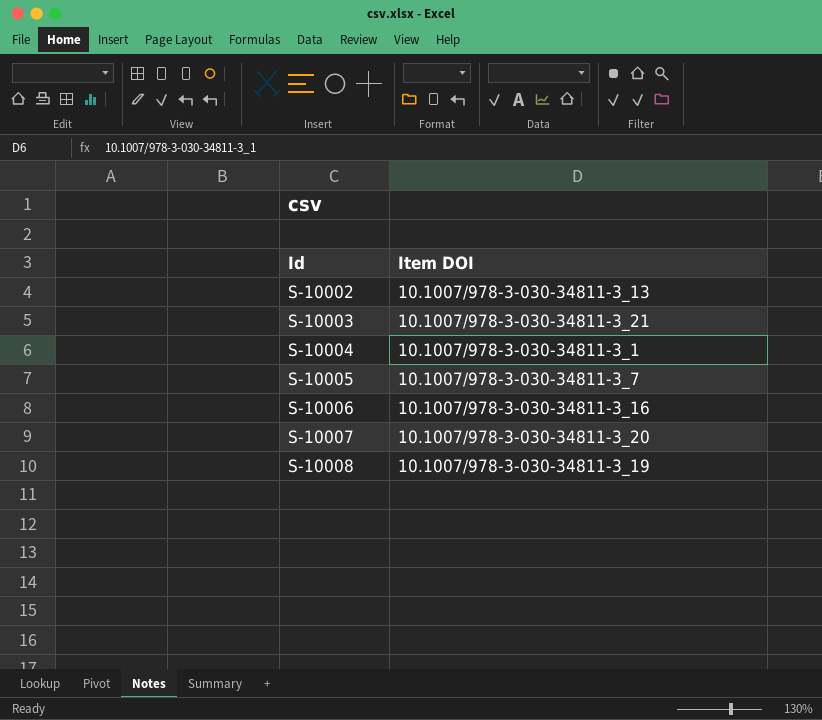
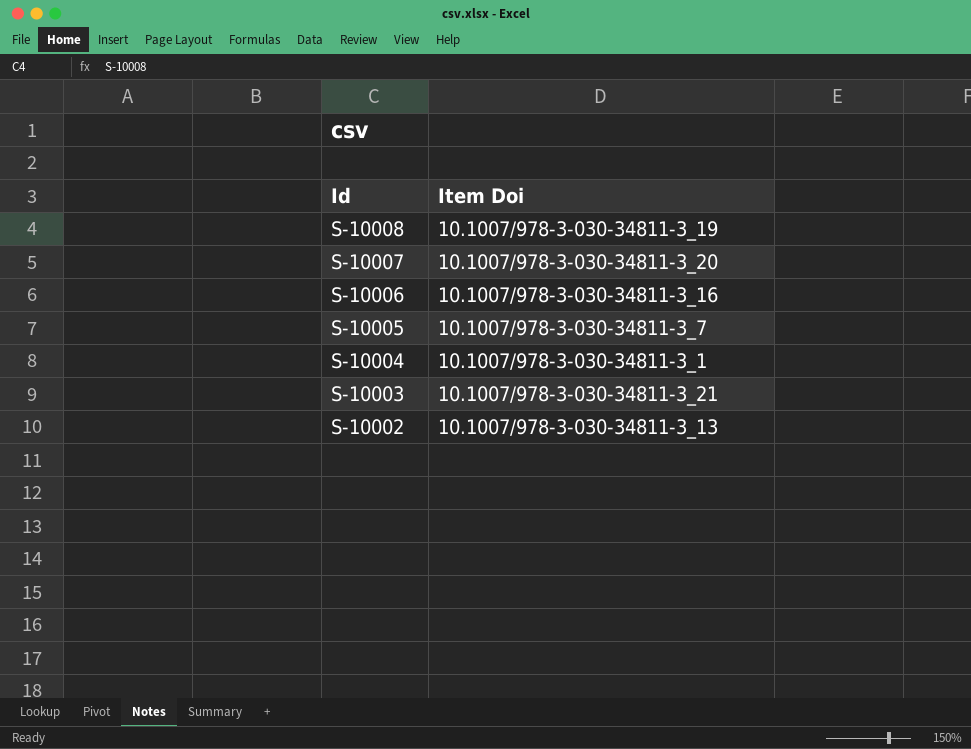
row order: Id ascending -> Id descending
column name: Item DOI -> Item Doi

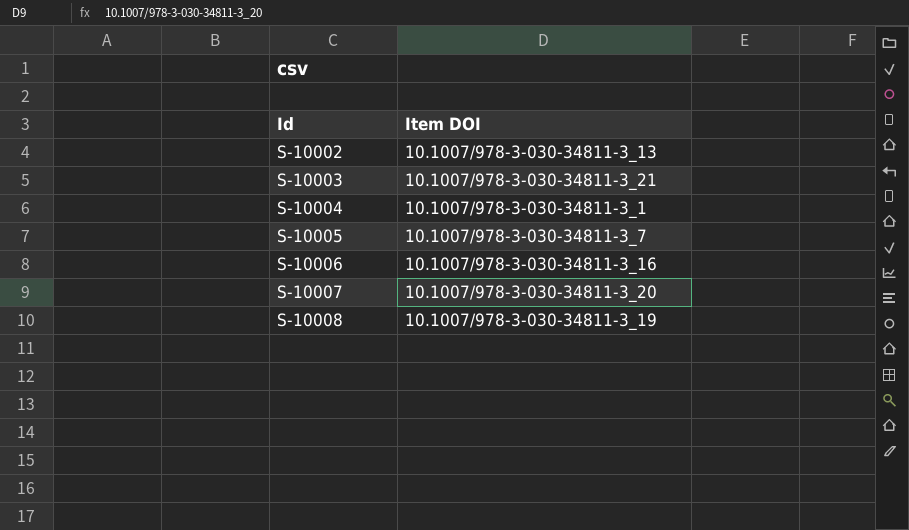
row order: Id descending -> Id ascending
column name: Item Doi -> Item DOI

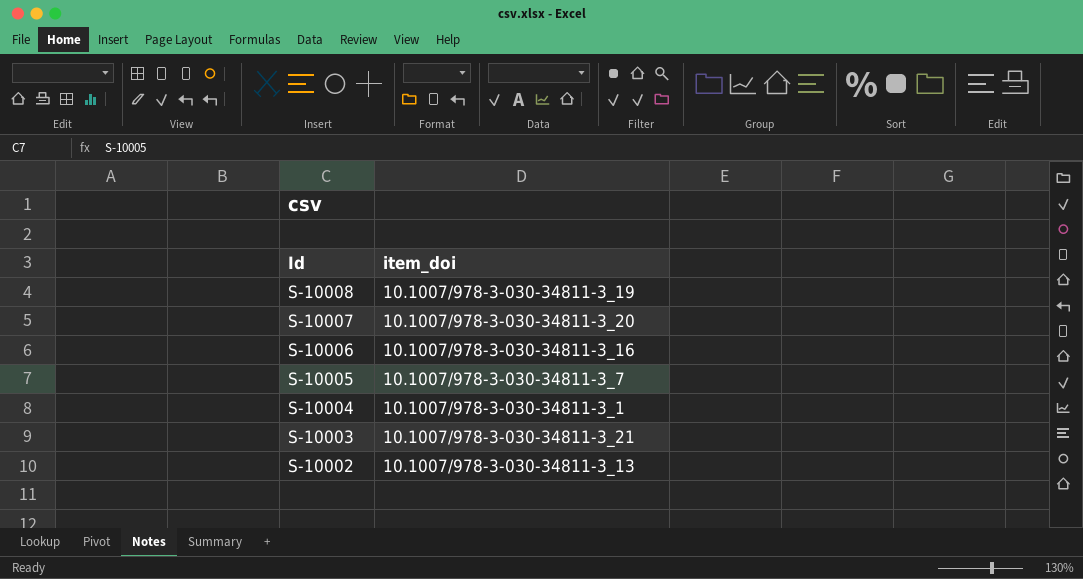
row order: Id ascending -> Id descending
column name: Item DOI -> item_doi

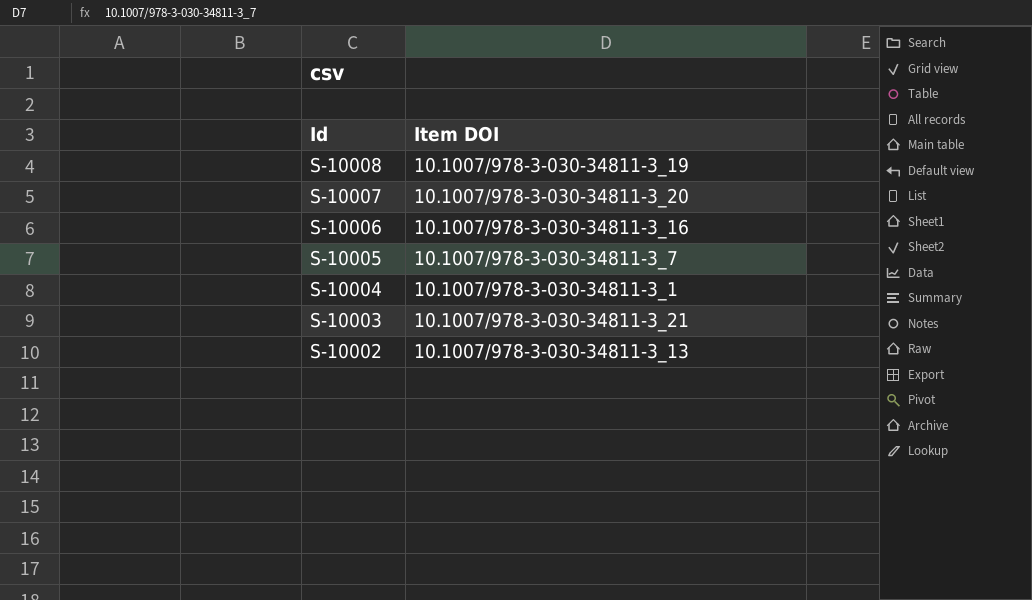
column name: item_doi -> Item DOI

